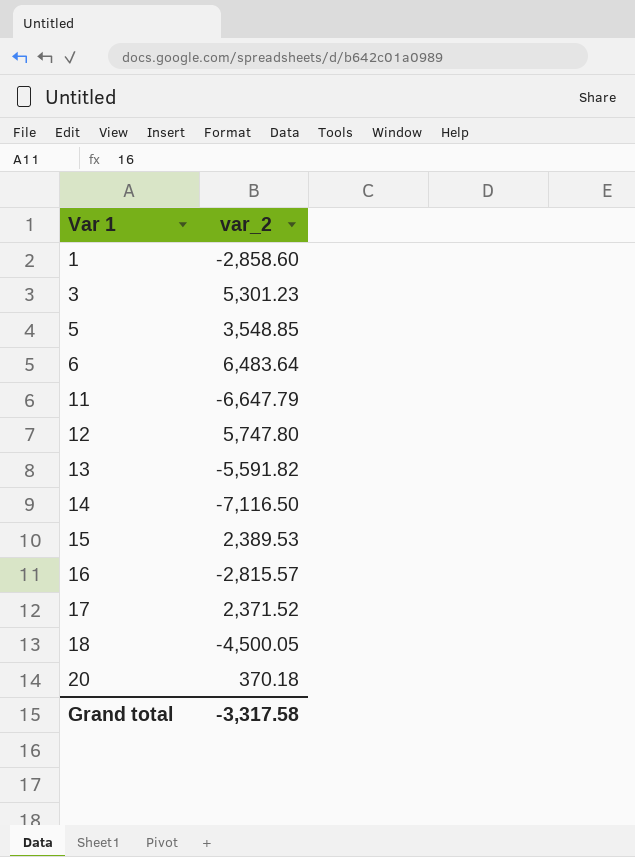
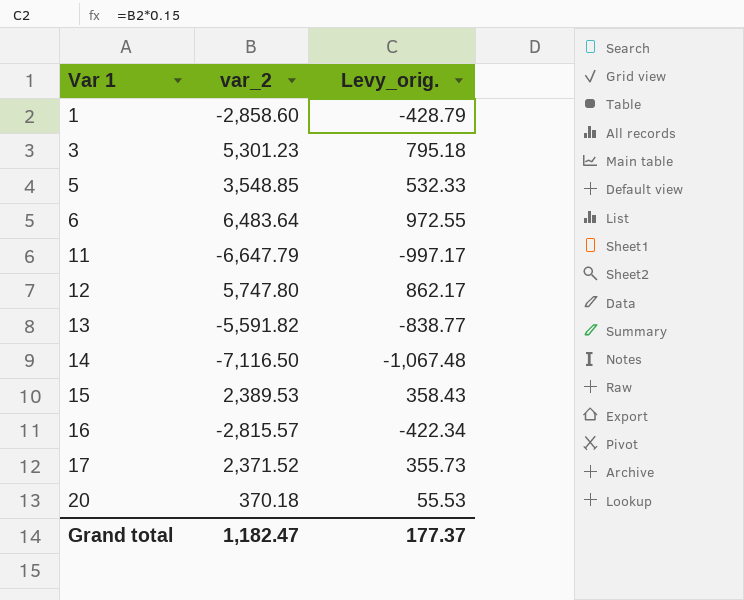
column Levy_orig. | formula: none -> [var_2] * 0.15
row 18: -4,500.05 -> none
Grand total | var_2: -3,317.58 -> 1,182.47

